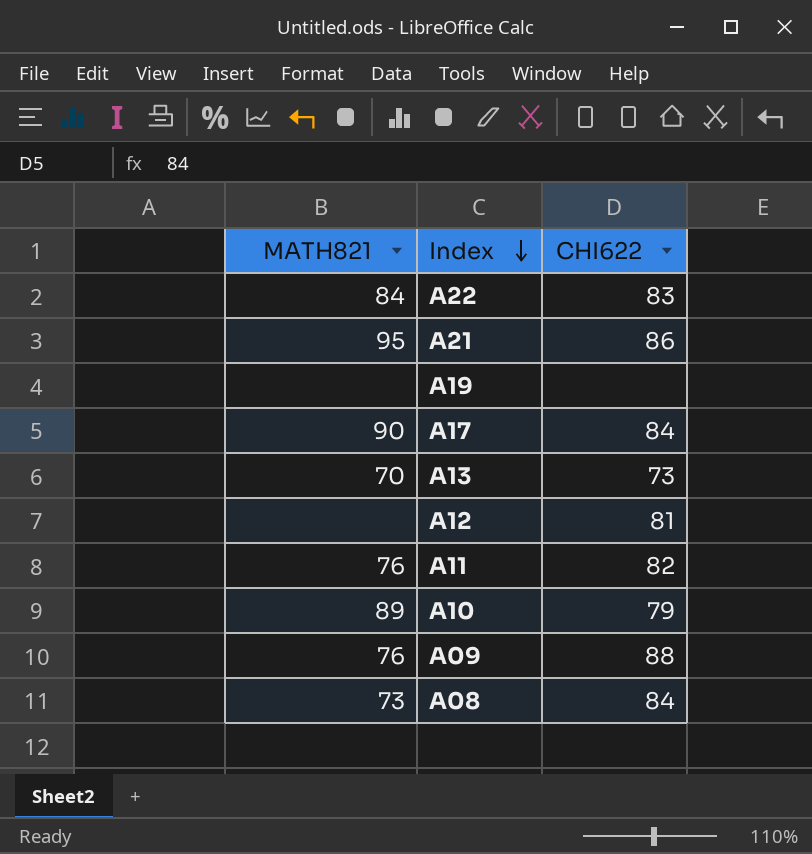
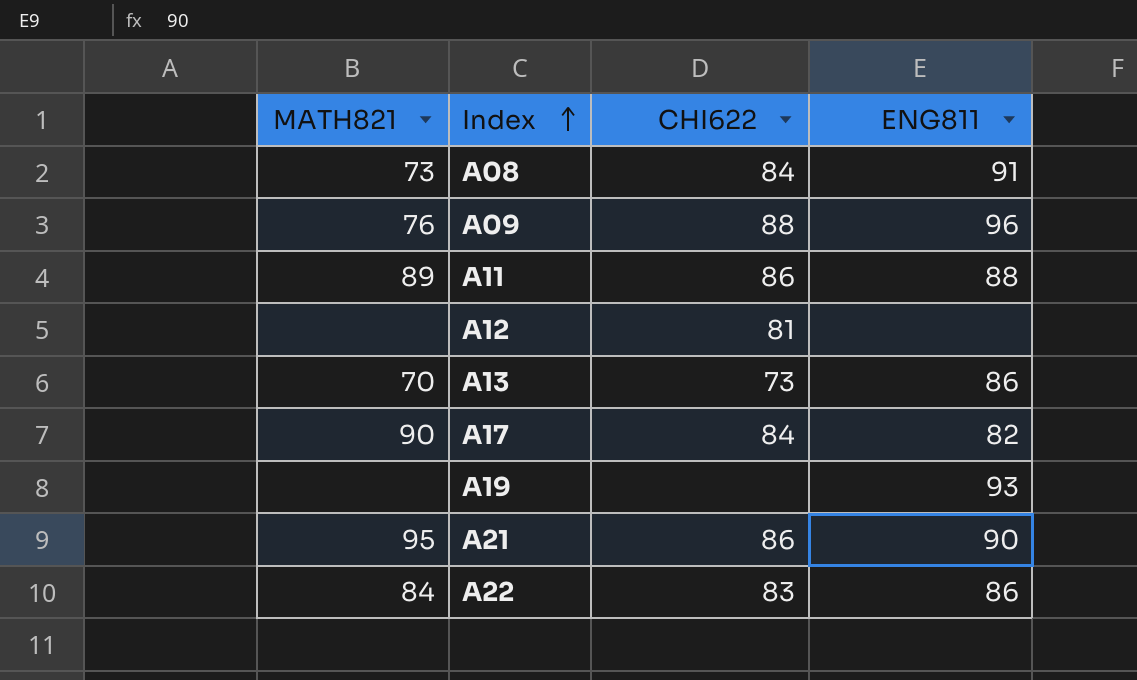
row order: Index descending -> Index ascending
column ENG811 | position: none -> 4
row A10: 89 | 79 -> none
A11 | MATH821: 76 -> 89
A11 | CHI622: 82 -> 86

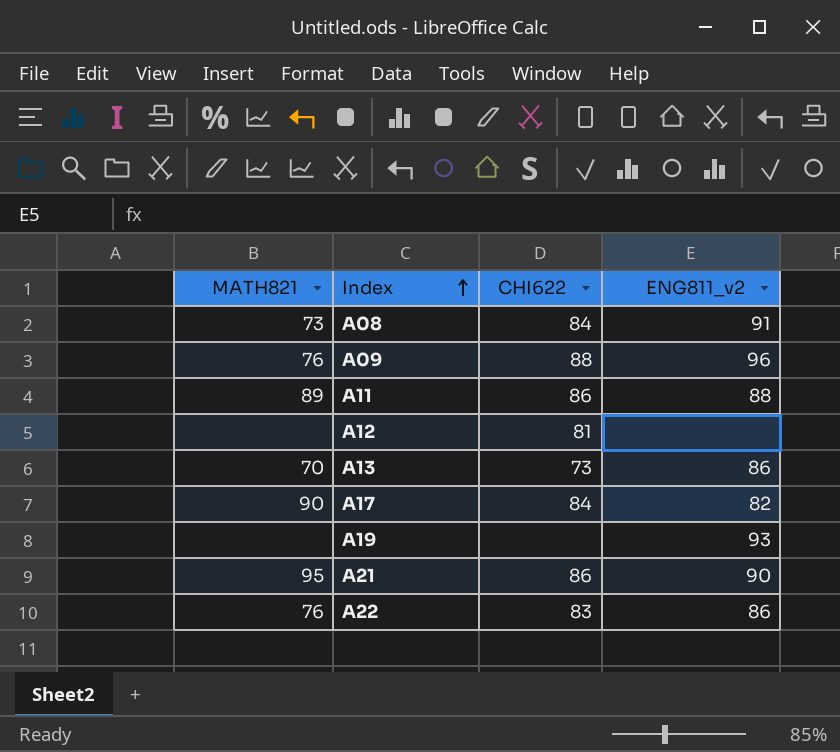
column name: ENG811 -> ENG811_v2
A22 | MATH821: 84 -> 76

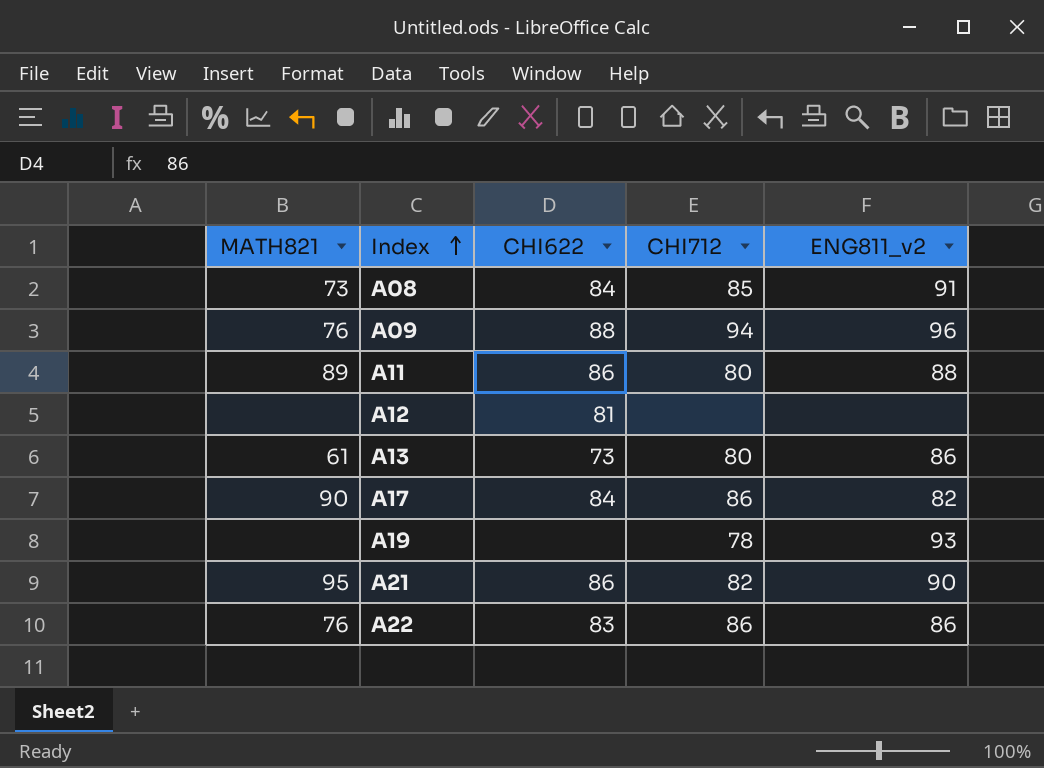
column CHI712 | position: none -> 4
A13 | MATH821: 70 -> 61

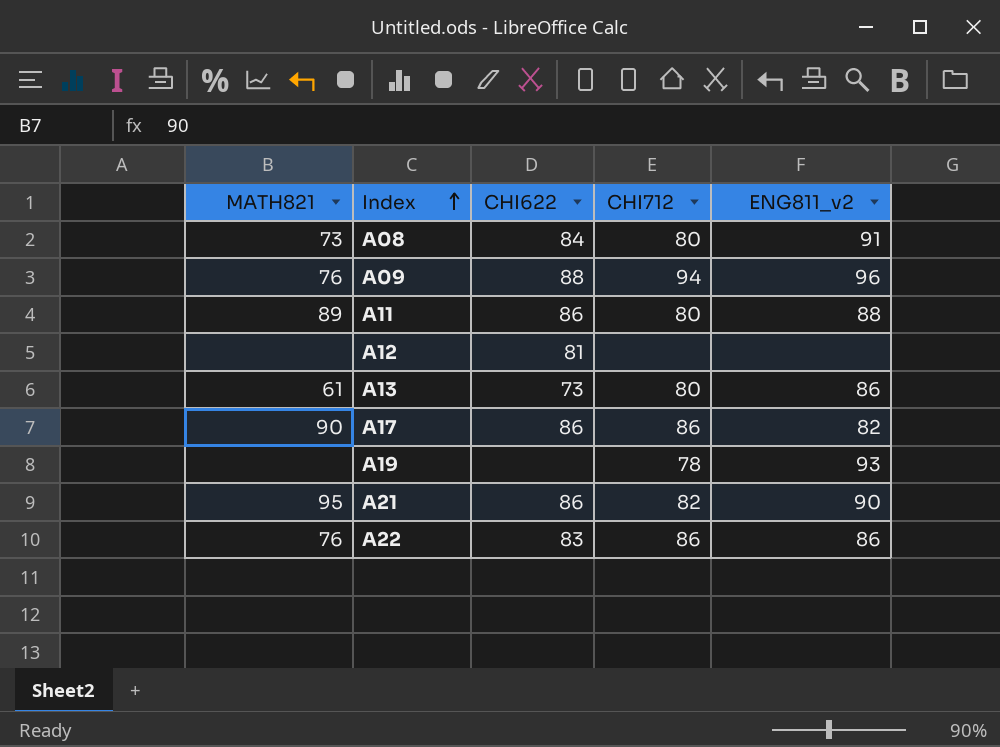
A08 | CHI712: 85 -> 80
A17 | CHI622: 84 -> 86

